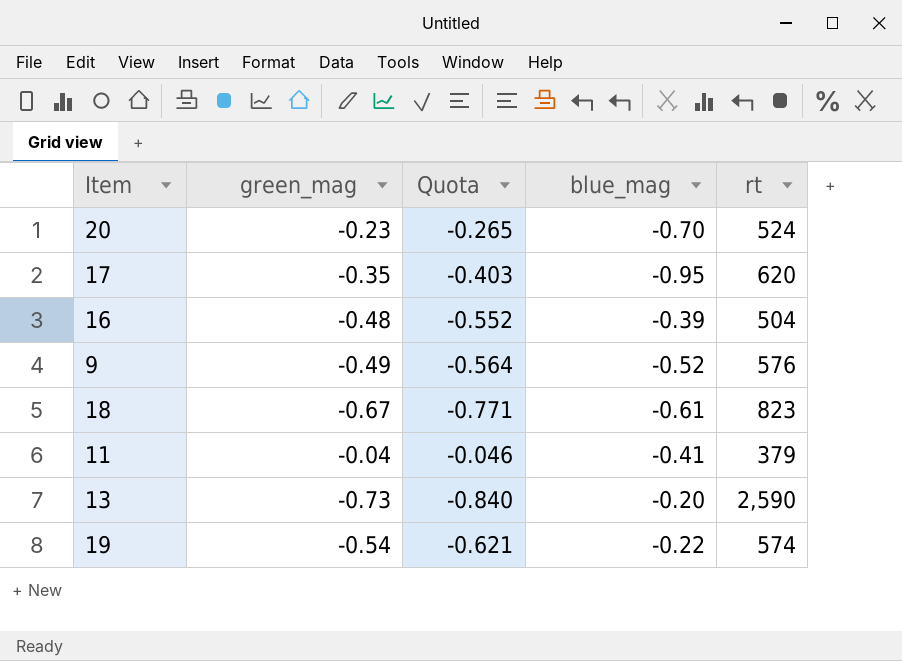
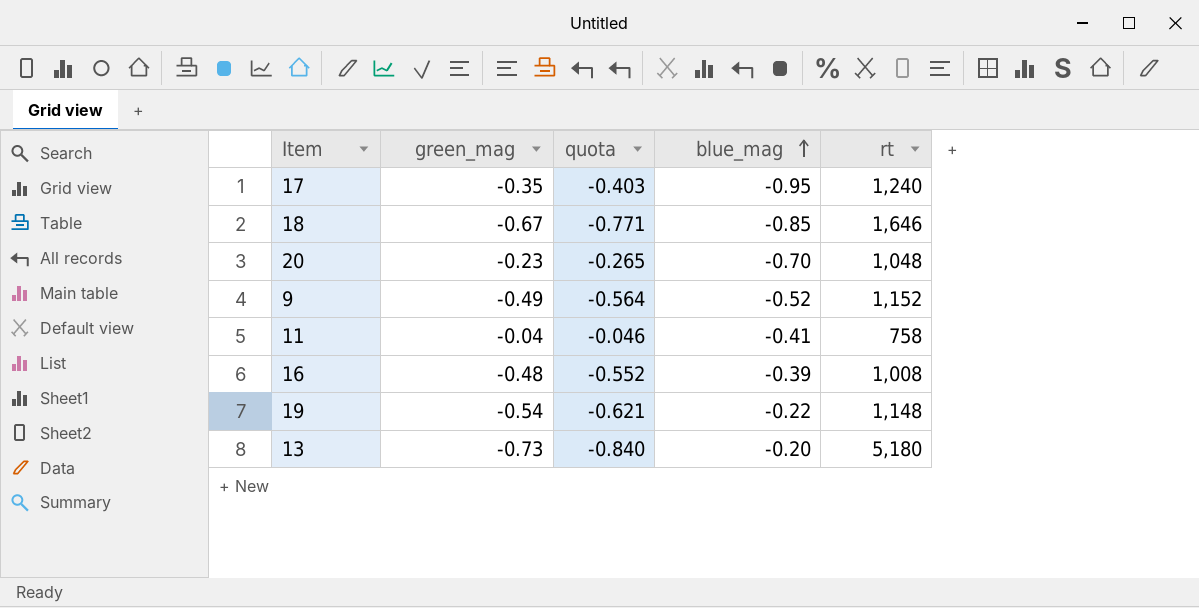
row order: none -> blue_mag ascending
column name: Quota -> quota
17 | rt: 620 -> 1,240
18 | blue_mag: -0.61 -> -0.85
18 | rt: 823 -> 1,646
20 | rt: 524 -> 1,048
9 | rt: 576 -> 1,152
11 | rt: 379 -> 758
16 | rt: 504 -> 1,008
19 | rt: 574 -> 1,148
13 | rt: 2,590 -> 5,180

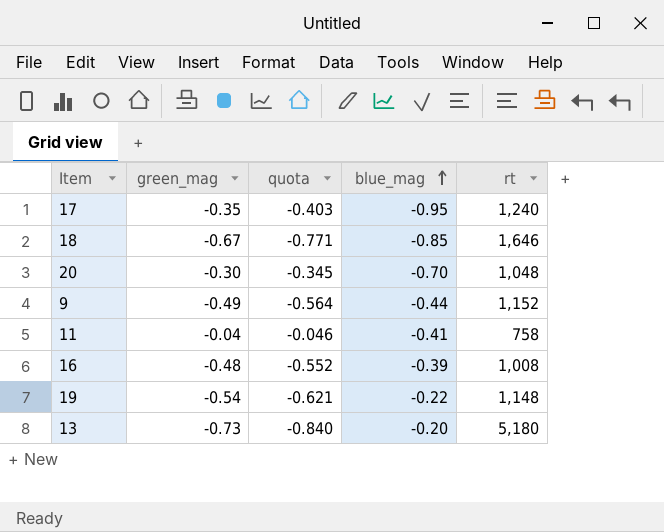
20 | green_mag: -0.23 -> -0.30
20 | quota: -0.265 -> -0.345
9 | blue_mag: -0.52 -> -0.44

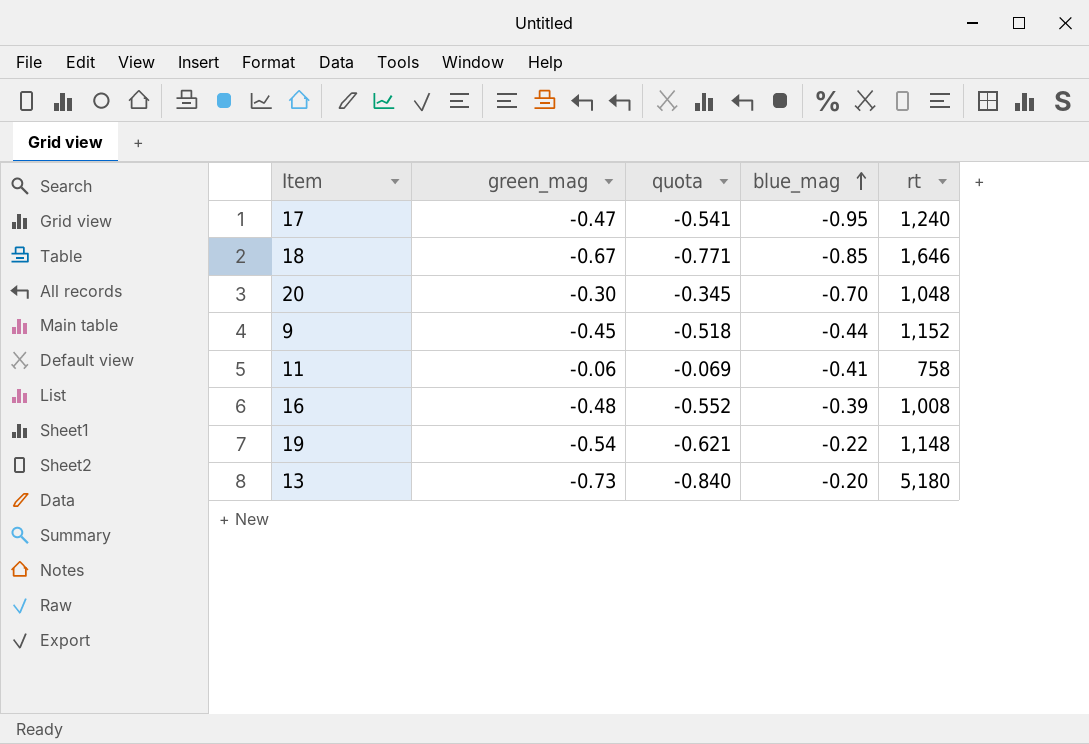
17 | green_mag: -0.35 -> -0.47
17 | quota: -0.403 -> -0.541
9 | green_mag: -0.49 -> -0.45
9 | quota: -0.564 -> -0.518
11 | green_mag: -0.04 -> -0.06
11 | quota: -0.046 -> -0.069

